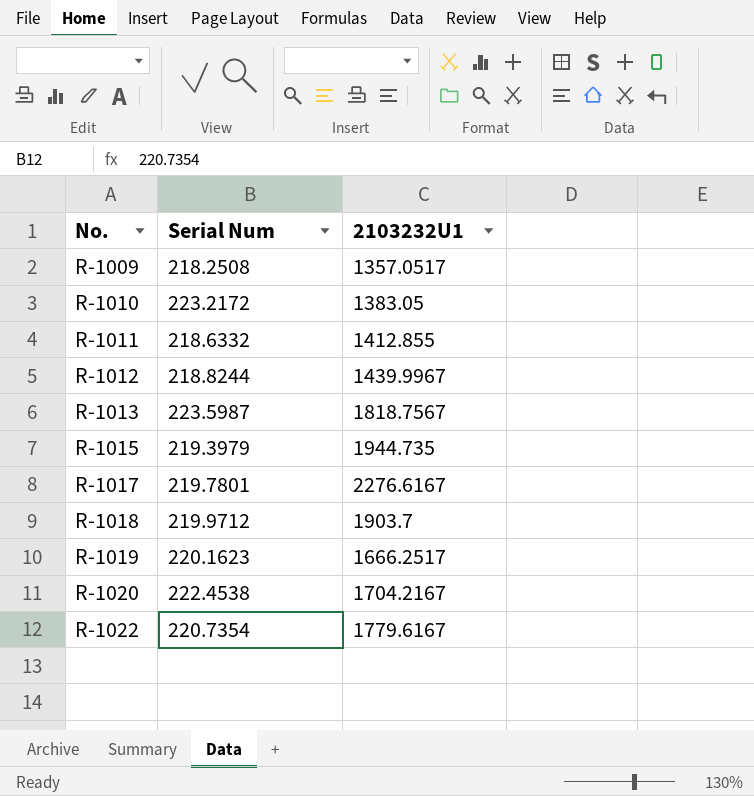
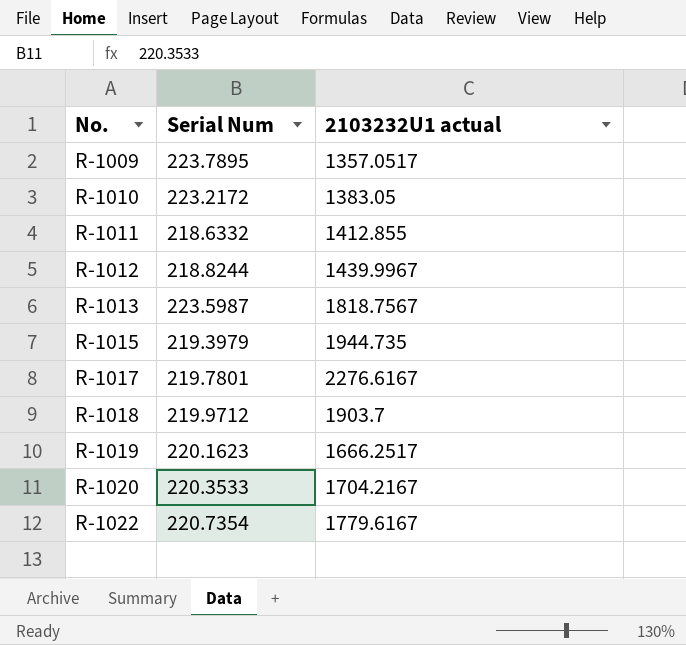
column name: 2103232U1 -> 2103232U1 actual
R-1009 | Serial Num: 218.2508 -> 223.7895
R-1020 | Serial Num: 222.4538 -> 220.3533

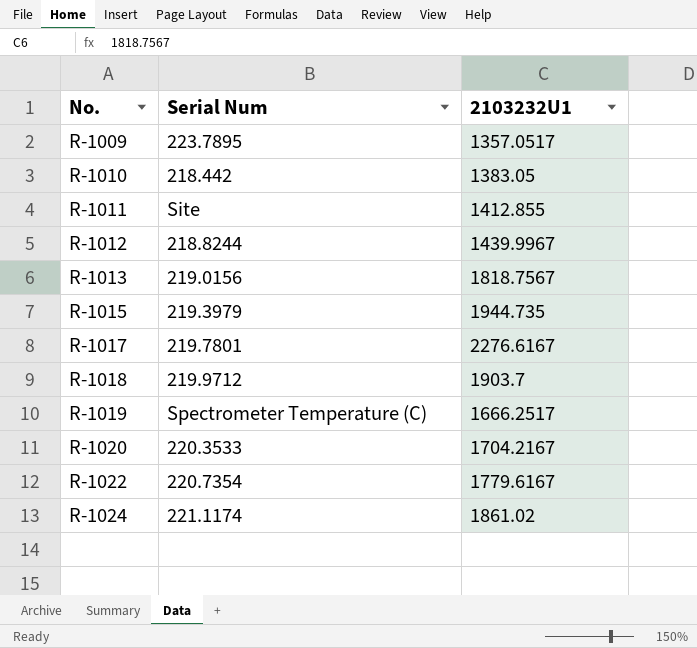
column name: 2103232U1 actual -> 2103232U1
R-1010 | Serial Num: 223.2172 -> 218.442
R-1011 | Serial Num: 218.6332 -> Site
R-1013 | Serial Num: 223.5987 -> 219.0156
R-1019 | Serial Num: 220.1623 -> Spectrometer Temperature (C)
row R-1024: none -> 221.1174 | 1861.02

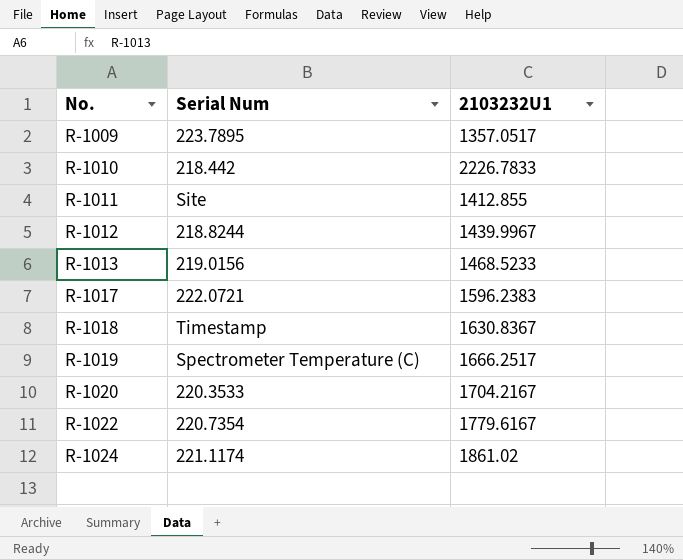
row R-1015: 219.3979 | 1944.735 -> none
R-1010 | 2103232U1: 1383.05 -> 2226.7833
R-1013 | 2103232U1: 1818.7567 -> 1468.5233
R-1017 | Serial Num: 219.7801 -> 222.0721
R-1017 | 2103232U1: 2276.6167 -> 1596.2383
R-1018 | Serial Num: 219.9712 -> Timestamp
R-1018 | 2103232U1: 1903.7 -> 1630.8367

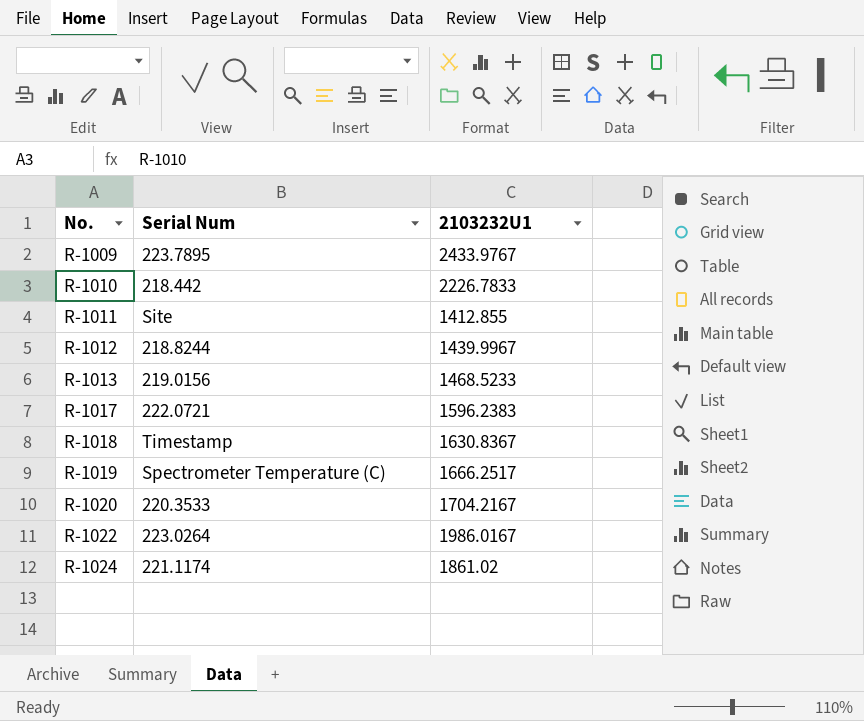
R-1009 | 2103232U1: 1357.0517 -> 2433.9767
R-1022 | Serial Num: 220.7354 -> 223.0264
R-1022 | 2103232U1: 1779.6167 -> 1986.0167

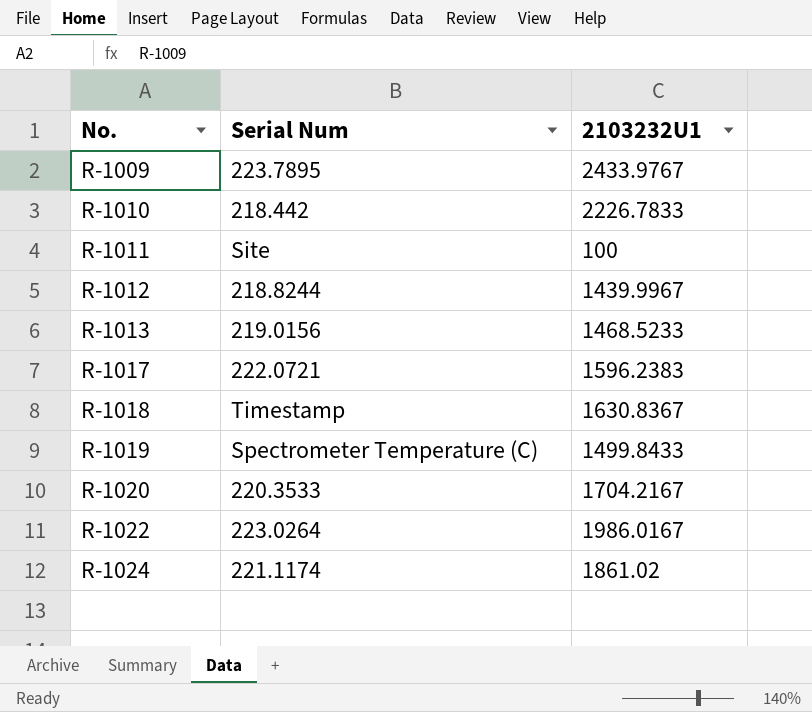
R-1011 | 2103232U1: 1412.855 -> 100
R-1019 | 2103232U1: 1666.2517 -> 1499.8433

